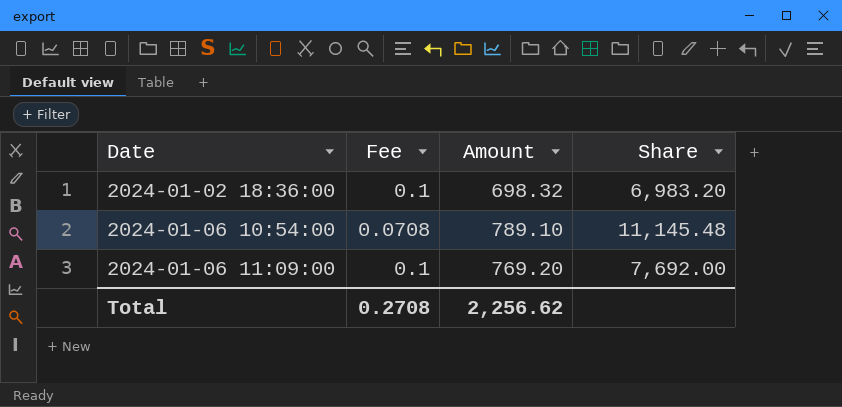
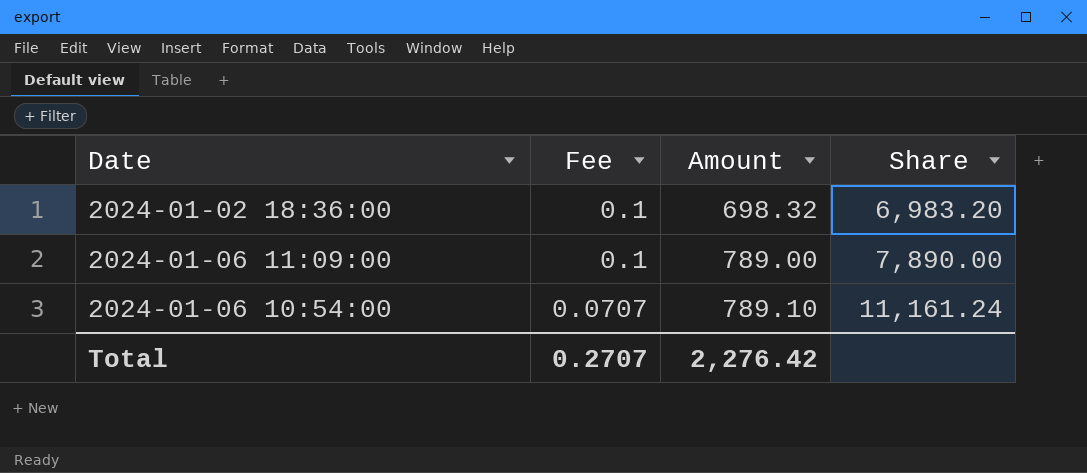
row order: Date ascending -> Fee descending
2024-01-06 11:09:00 | Amount: 769.20 -> 789.00
2024-01-06 11:09:00 | Share: 7,692.00 -> 7,890.00
2024-01-06 10:54:00 | Fee: 0.0708 -> 0.0707
2024-01-06 10:54:00 | Share: 11,145.48 -> 11,161.24
Total | Fee: 0.2708 -> 0.2707
Total | Amount: 2,256.62 -> 2,276.42

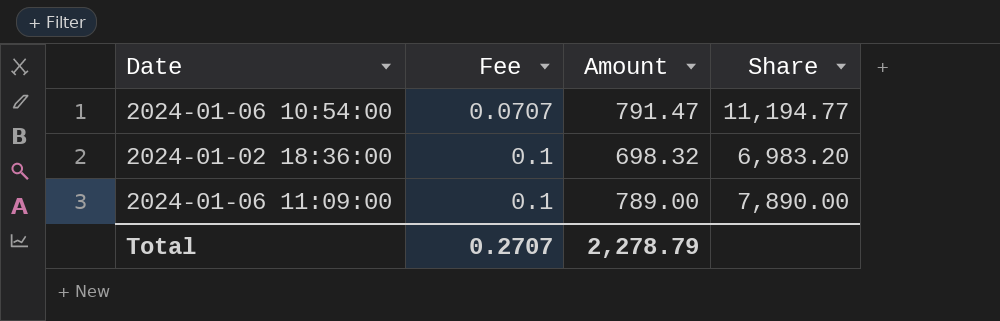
row order: Fee descending -> Fee ascending
2024-01-06 10:54:00 | Amount: 789.10 -> 791.47
2024-01-06 10:54:00 | Share: 11,161.24 -> 11,194.77
Total | Amount: 2,276.42 -> 2,278.79

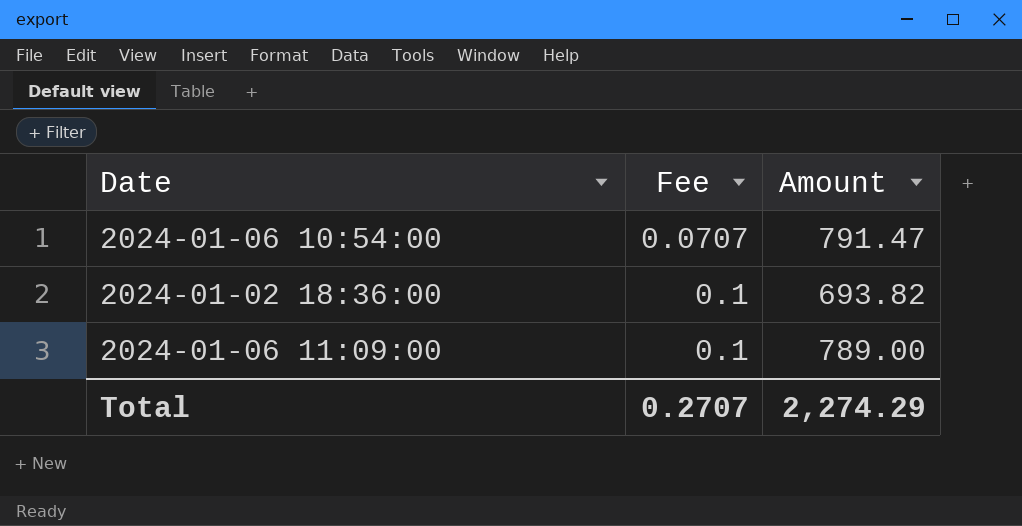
column Share | formula: [Amount] / [Fee] -> none
2024-01-02 18:36:00 | Amount: 698.32 -> 693.82
Total | Amount: 2,278.79 -> 2,274.29

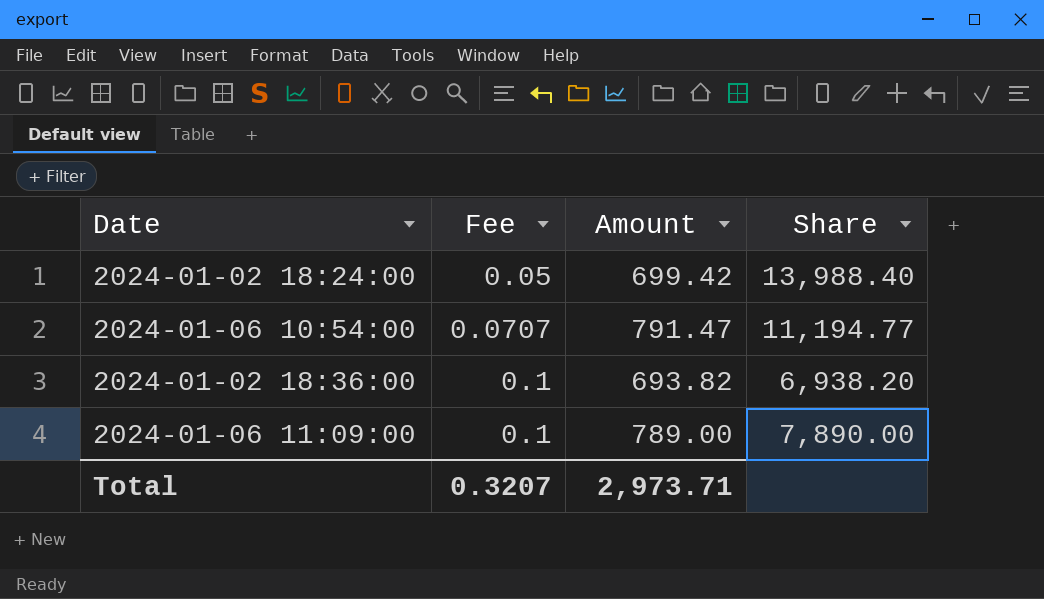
column Share | formula: none -> [Amount] / [Fee]
row 2024-01-02 18:24:00: none -> 0.05 | 699.42 | 13,988.40
Total | Fee: 0.2707 -> 0.3207
Total | Amount: 2,274.29 -> 2,973.71

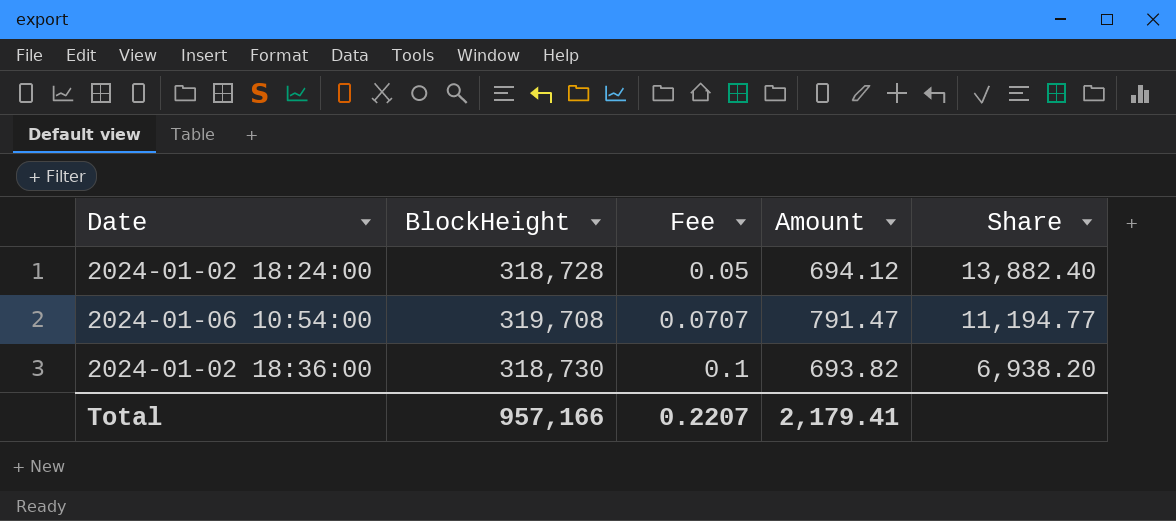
column BlockHeight | position: none -> 2
row 2024-01-06 11:09:00: 0.1 | 789.00 | 7,890.00 -> none
2024-01-02 18:24:00 | Amount: 699.42 -> 694.12
2024-01-02 18:24:00 | Share: 13,988.40 -> 13,882.40
Total | Fee: 0.3207 -> 0.2207
Total | Amount: 2,973.71 -> 2,179.41

